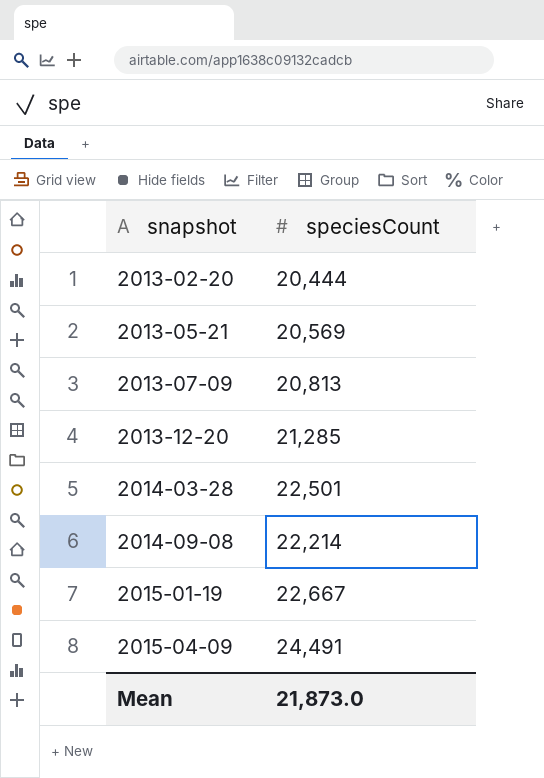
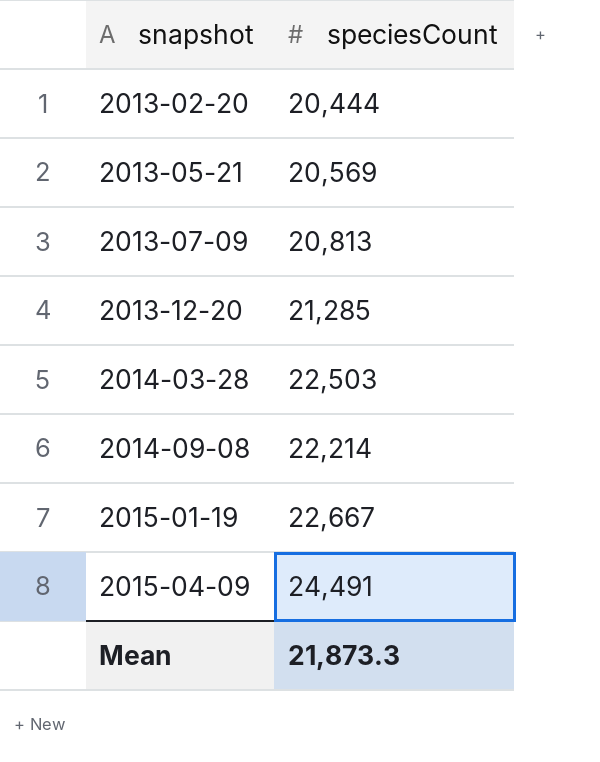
2014-03-28 | speciesCount: 22,501 -> 22,503
Mean | speciesCount: 21,873.0 -> 21,873.3

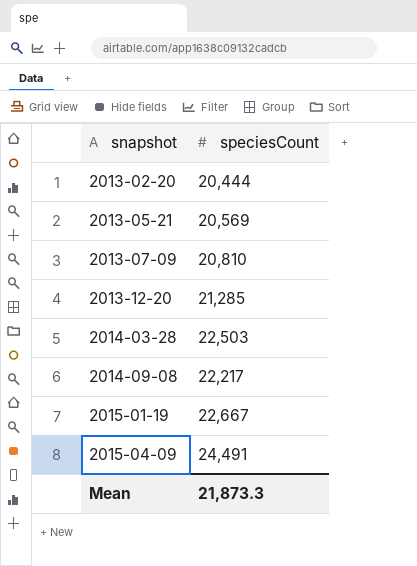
2013-07-09 | speciesCount: 20,813 -> 20,810
2014-09-08 | speciesCount: 22,214 -> 22,217

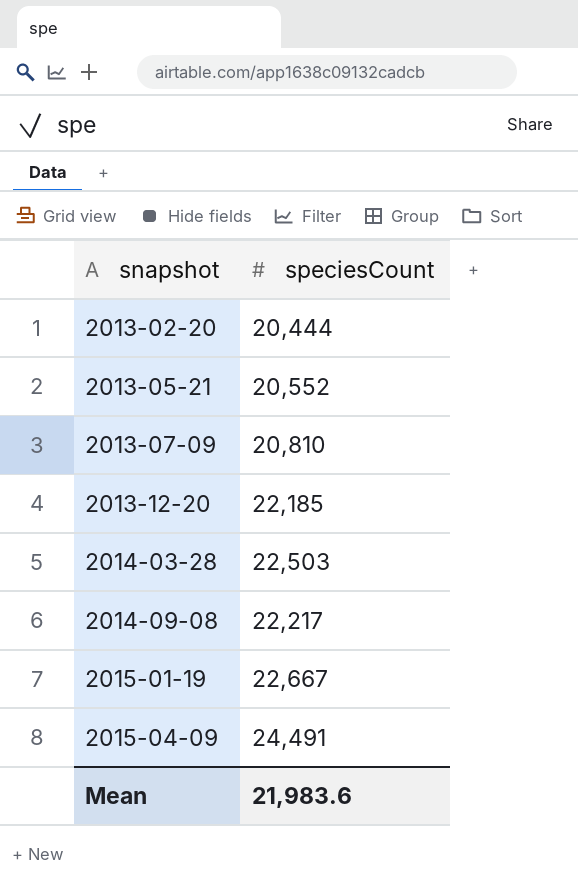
2013-05-21 | speciesCount: 20,569 -> 20,552
2013-12-20 | speciesCount: 21,285 -> 22,185
Mean | speciesCount: 21,873.3 -> 21,983.6

